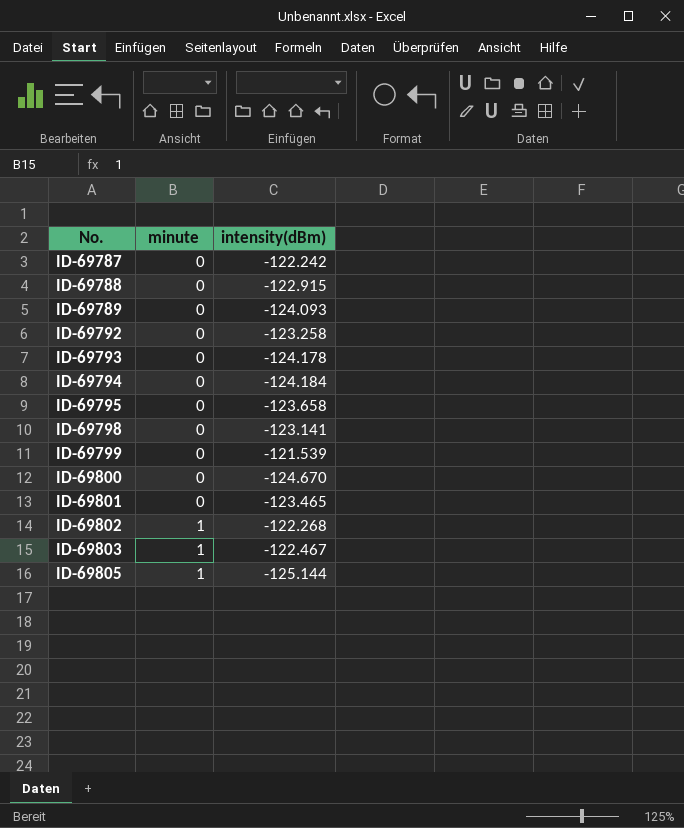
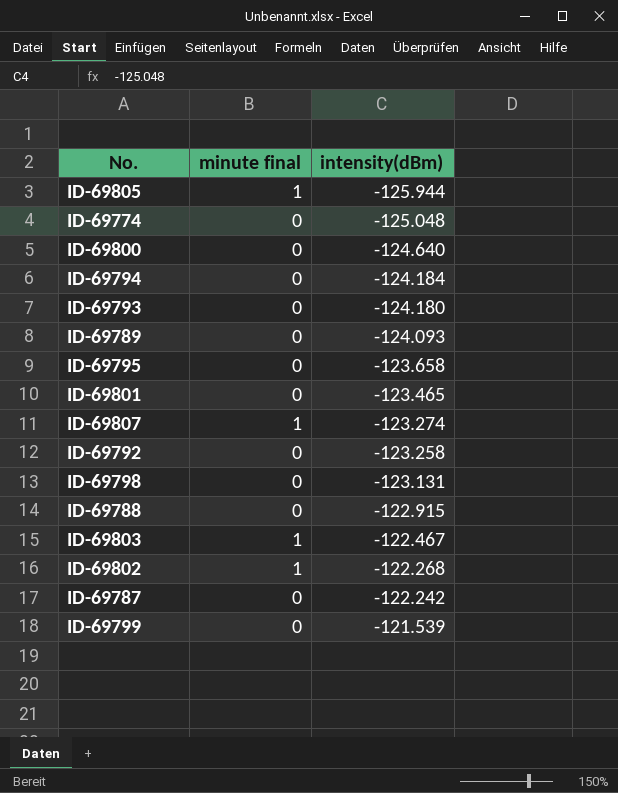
row order: No. ascending -> intensity(dBm) ascending
column name: minute -> minute final
ID-69805 | intensity(dBm): -125.144 -> -125.944
row ID-69774: none -> 0 | -125.048
ID-69800 | intensity(dBm): -124.670 -> -124.640
ID-69793 | intensity(dBm): -124.178 -> -124.180
row ID-69807: none -> 1 | -123.274
ID-69798 | intensity(dBm): -123.141 -> -123.131

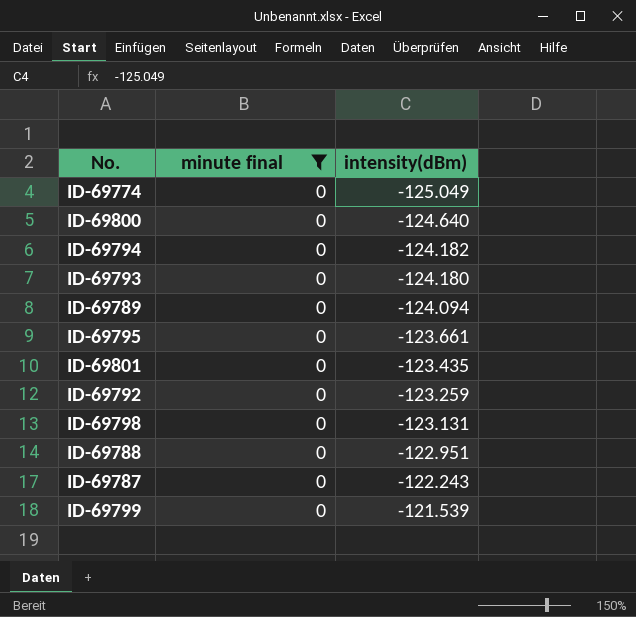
filter: none -> minute final = 0
ID-69774 | intensity(dBm): -125.048 -> -125.049
ID-69794 | intensity(dBm): -124.184 -> -124.182
ID-69789 | intensity(dBm): -124.093 -> -124.094
ID-69795 | intensity(dBm): -123.658 -> -123.661
ID-69801 | intensity(dBm): -123.465 -> -123.435
ID-69792 | intensity(dBm): -123.258 -> -123.259
ID-69788 | intensity(dBm): -122.915 -> -122.951
ID-69787 | intensity(dBm): -122.242 -> -122.243

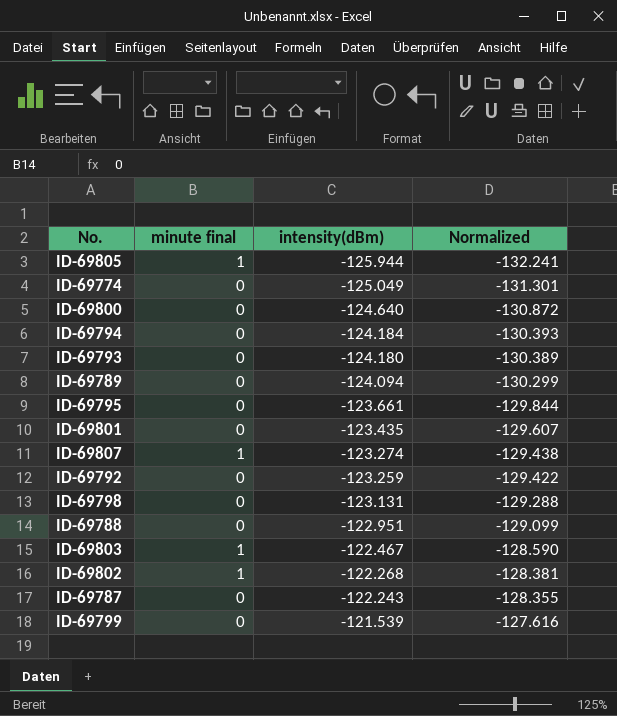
filter: minute final = 0 -> none
column Normalized | formula: none -> [intensity(dBm)] * 1.05
ID-69794 | intensity(dBm): -124.182 -> -124.184

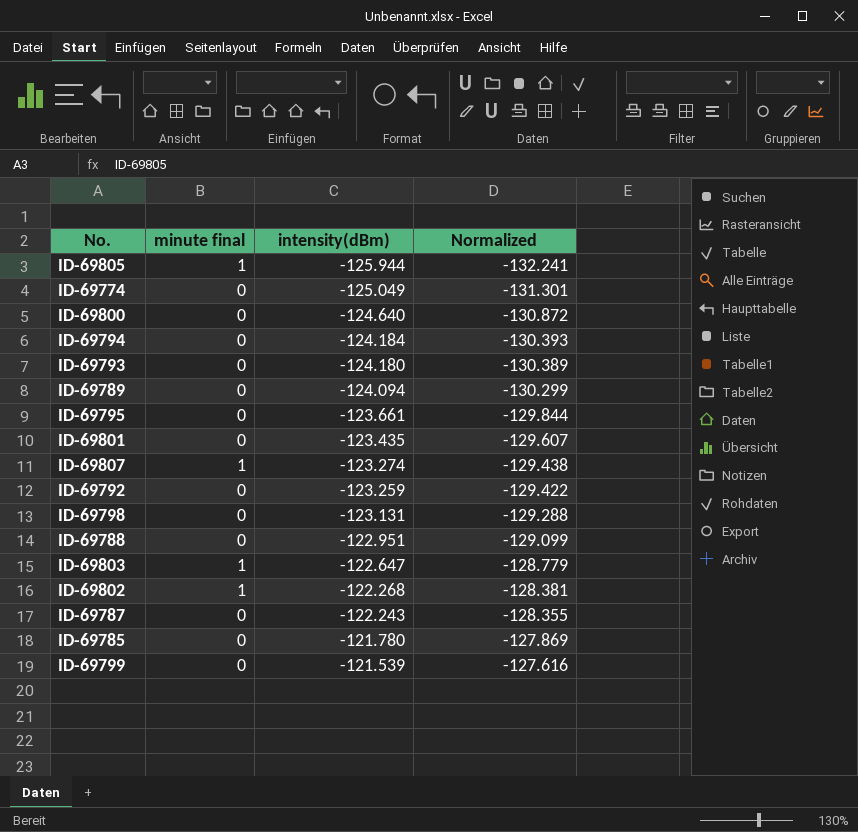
ID-69803 | intensity(dBm): -122.467 -> -122.647
ID-69803 | Normalized: -128.590 -> -128.779
row ID-69785: none -> 0 | -121.780 | -127.869

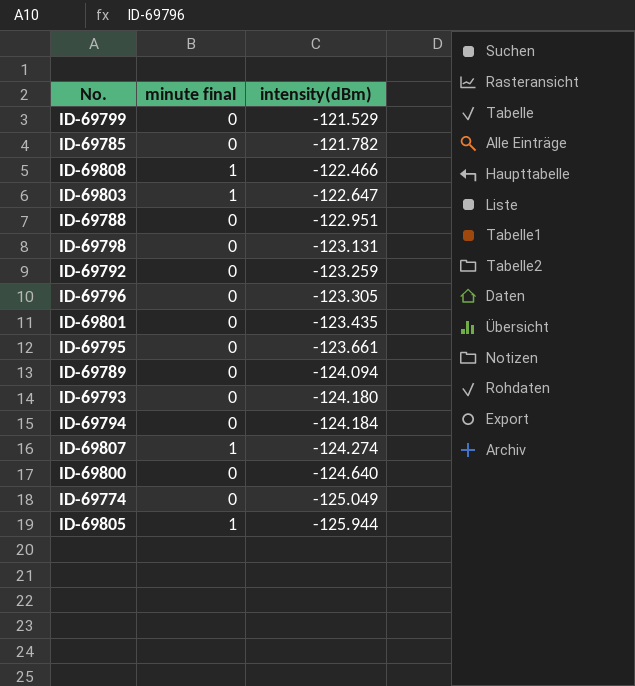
row order: intensity(dBm) ascending -> intensity(dBm) descending
column Normalized | formula: [intensity(dBm)] * 1.05 -> none
row ID-69802: 1 | -122.268 | -128.381 -> none
row ID-69787: 0 | -122.243 | -128.355 -> none
ID-69799 | intensity(dBm): -121.539 -> -121.529
ID-69785 | intensity(dBm): -121.780 -> -121.782
row ID-69808: none -> 1 | -122.466
row ID-69796: none -> 0 | -123.305
ID-69807 | intensity(dBm): -123.274 -> -124.274

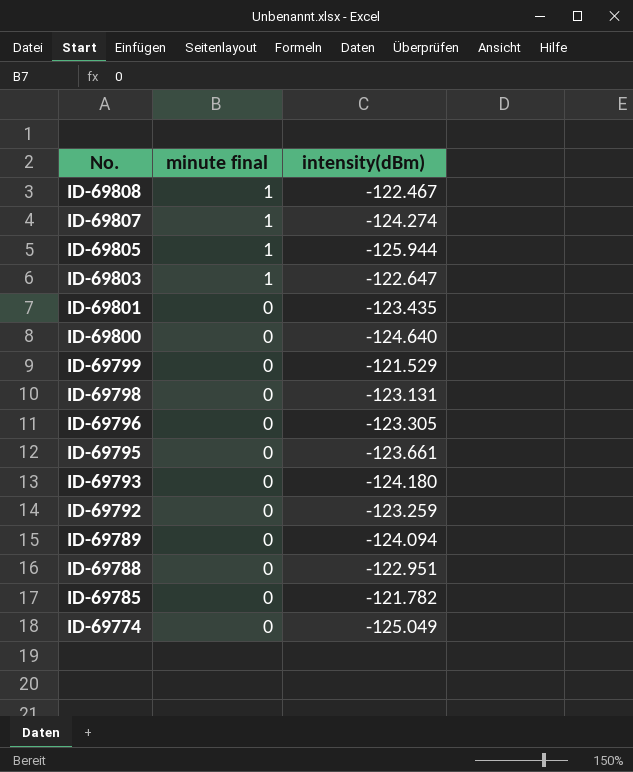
row order: intensity(dBm) descending -> No. descending
row ID-69794: 0 | -124.184 -> none
ID-69808 | intensity(dBm): -122.466 -> -122.467

